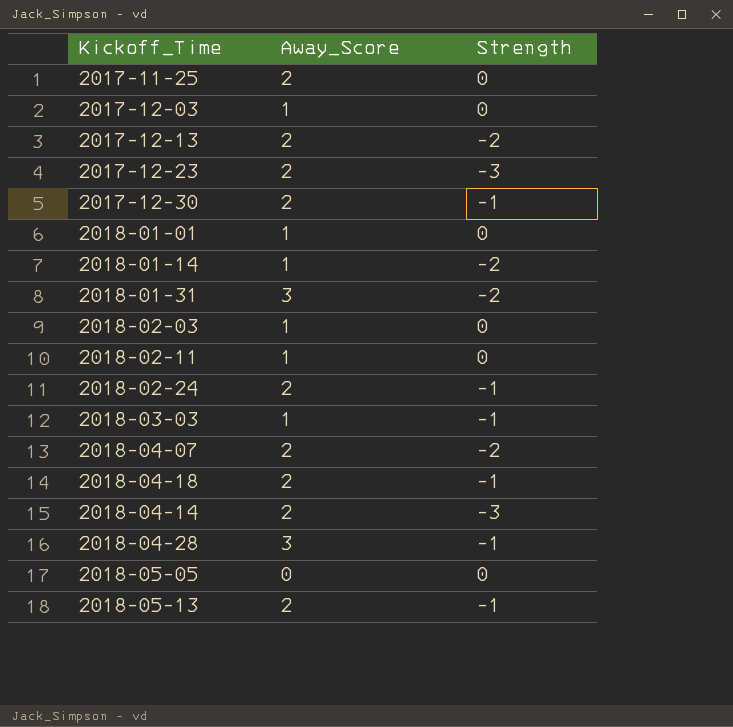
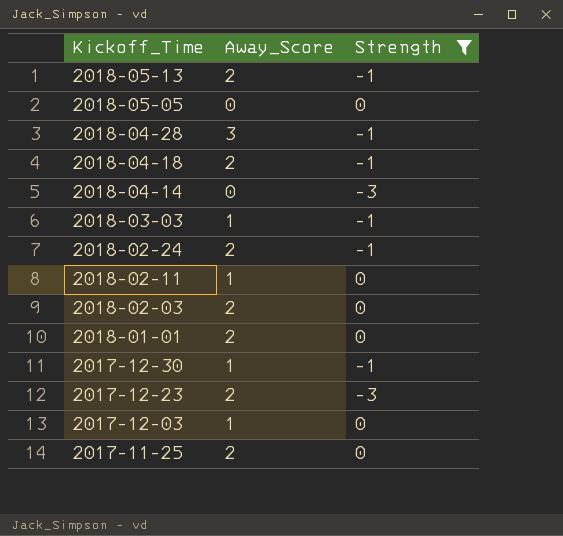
filter: none -> Strength != -2
row order: none -> Kickoff_Time descending
2018-04-14 | Away_Score: 2 -> 0
2018-02-03 | Away_Score: 1 -> 2
2018-01-01 | Away_Score: 1 -> 2
2017-12-30 | Away_Score: 2 -> 1

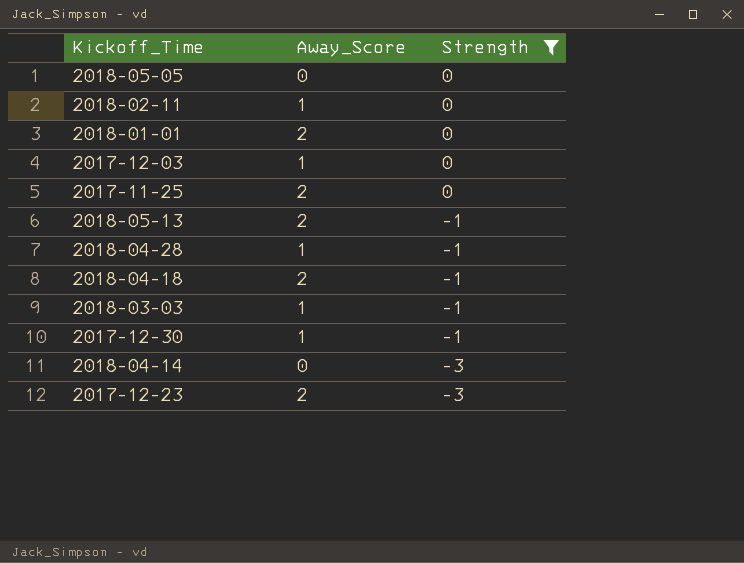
row order: Kickoff_Time descending -> Strength descending
row 2018-02-24: 2 | -1 -> none
row 2018-02-03: 2 | 0 -> none
2018-04-28 | Away_Score: 3 -> 1

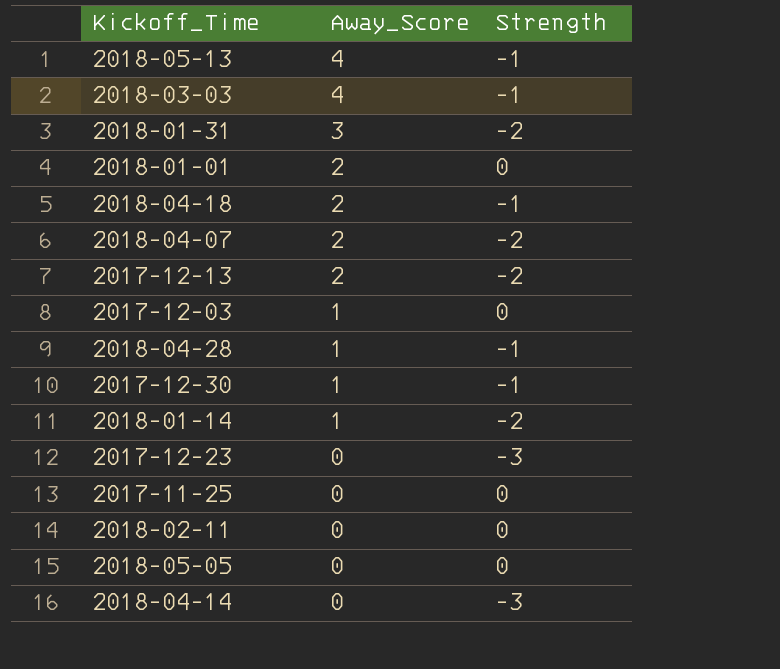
filter: Strength != -2 -> none
row order: Strength descending -> Away_Score descending
2018-05-13 | Away_Score: 2 -> 4
2018-03-03 | Away_Score: 1 -> 4
2017-12-23 | Away_Score: 2 -> 0
2017-11-25 | Away_Score: 2 -> 0
2018-02-11 | Away_Score: 1 -> 0

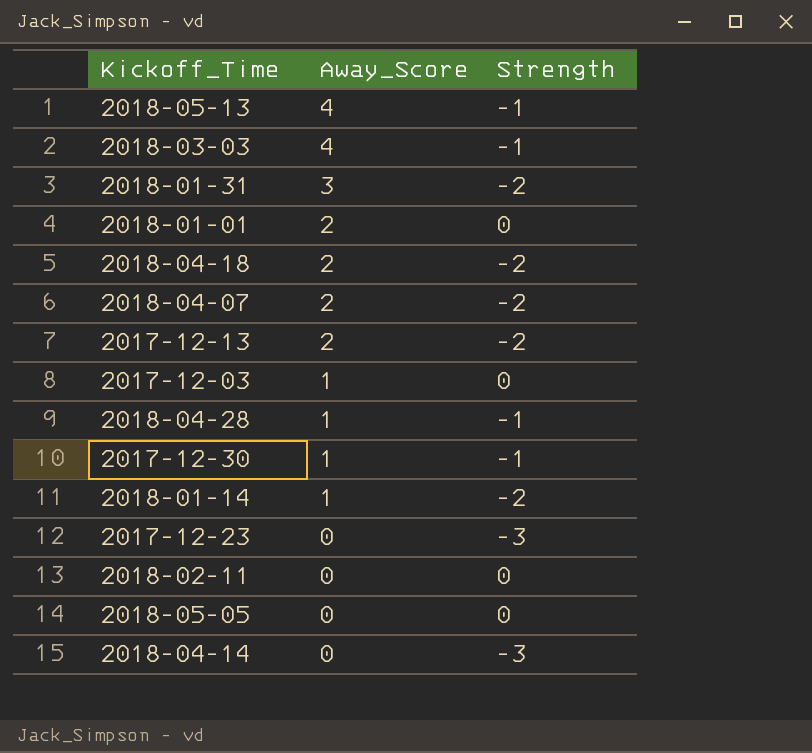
row 2017-11-25: 0 | 0 -> none
2018-04-18 | Strength: -1 -> -2

